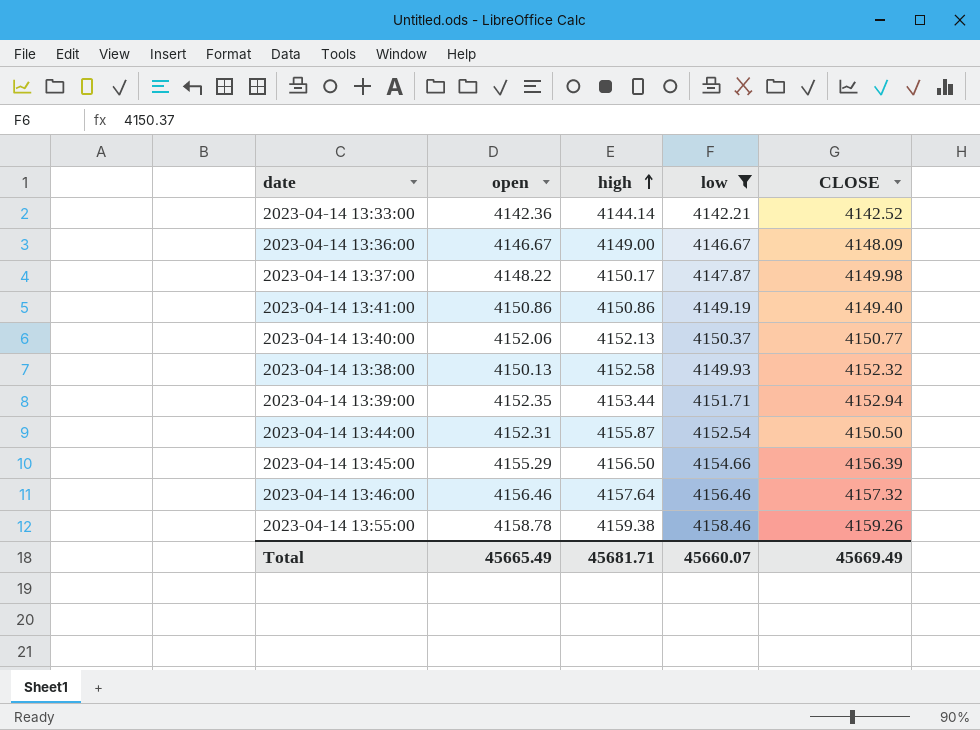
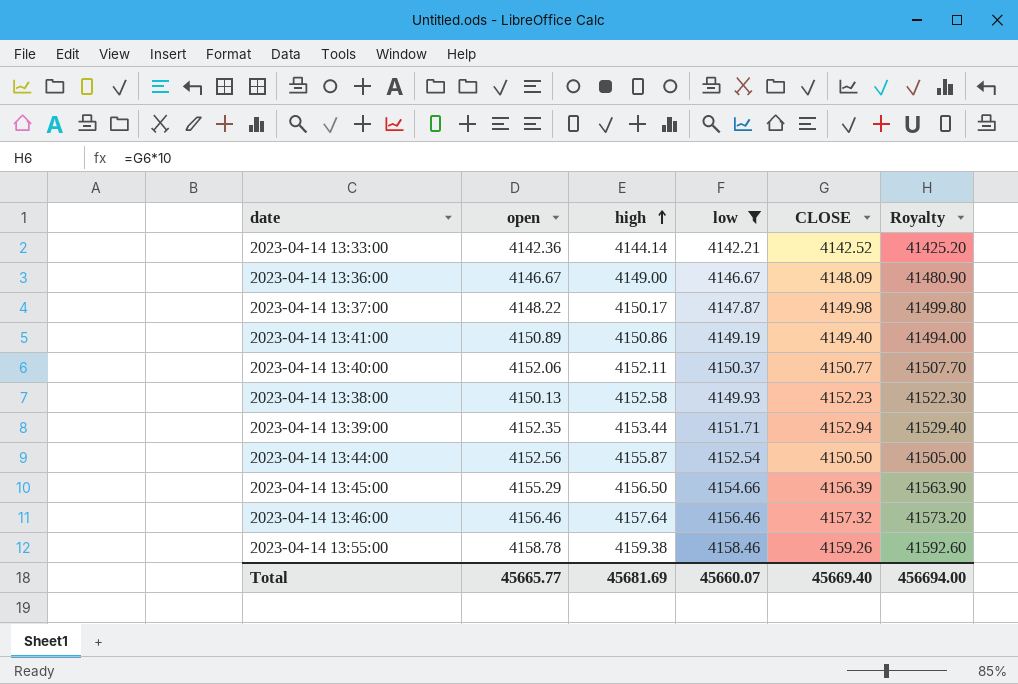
column Royalty | formula: none -> [CLOSE] * 10
2023-04-14 13:41:00 | open: 4150.86 -> 4150.89
2023-04-14 13:40:00 | high: 4152.13 -> 4152.11
2023-04-14 13:38:00 | CLOSE: 4152.32 -> 4152.23
2023-04-14 13:44:00 | open: 4152.31 -> 4152.56
Total | open: 45665.49 -> 45665.77
Total | high: 45681.71 -> 45681.69
Total | CLOSE: 45669.49 -> 45669.40

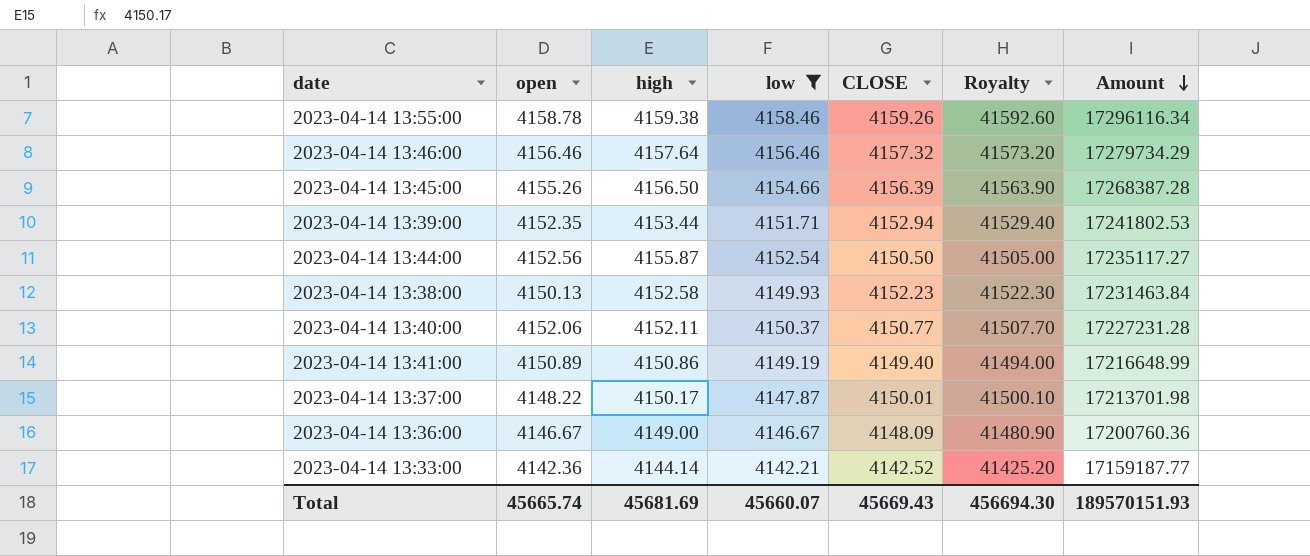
row order: high ascending -> Amount descending
column Amount | formula: none -> [low] * [CLOSE]
2023-04-14 13:45:00 | open: 4155.29 -> 4155.26
2023-04-14 13:37:00 | CLOSE: 4149.98 -> 4150.01
2023-04-14 13:37:00 | Royalty: 41499.80 -> 41500.10
Total | open: 45665.77 -> 45665.74
Total | CLOSE: 45669.40 -> 45669.43
Total | Royalty: 456694.00 -> 456694.30

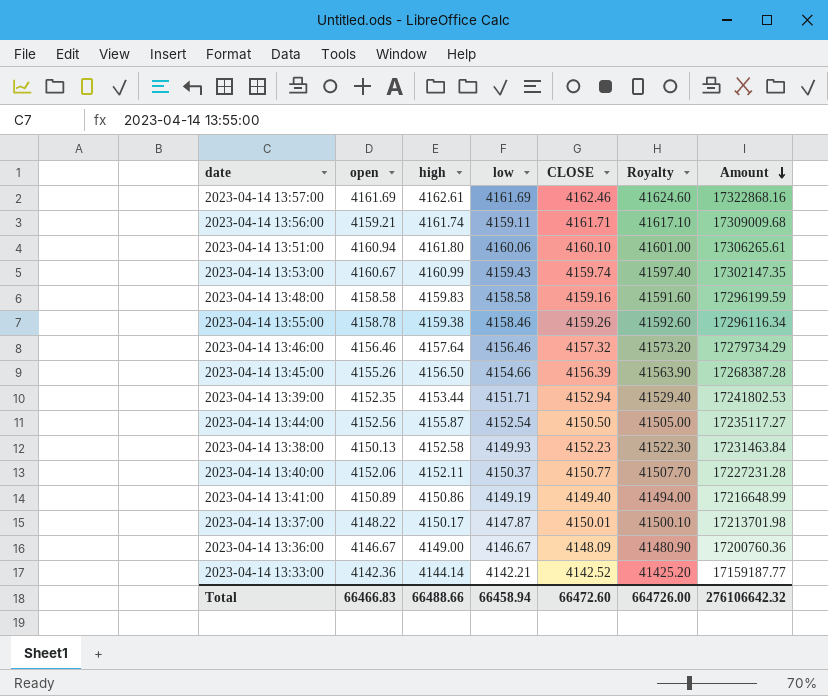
filter: low <= 4158.46 -> none
Total | open: 45665.74 -> 66466.83
Total | high: 45681.69 -> 66488.66
Total | low: 45660.07 -> 66458.94
Total | CLOSE: 45669.43 -> 66472.60
Total | Royalty: 456694.30 -> 664726.00
Total | Amount: 189570151.93 -> 276106642.32

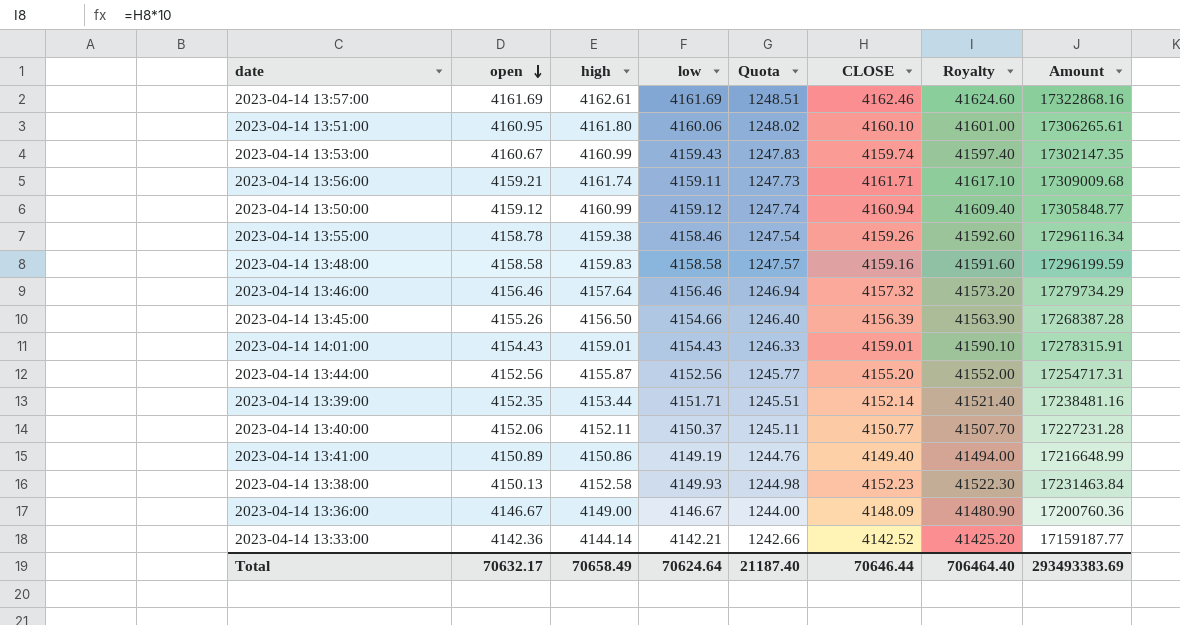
row order: Amount descending -> open descending
column Quota | formula: none -> [low] * 0.3
row 2023-04-14 13:37:00: 4148.22 | 4150.17 | 4147.87 | 4150.01 | 41500.10 | 17213701.98 -> none
2023-04-14 13:51:00 | open: 4160.94 -> 4160.95
row 2023-04-14 13:50:00: none -> 4159.12 | 4160.99 | 4159.12 | 1247.74 | 4160.94 | 41609.40 | 17305848.77
row 2023-04-14 14:01:00: none -> 4154.43 | 4159.01 | 4154.43 | 1246.33 | 4159.01 | 41590.10 | 17278315.91
2023-04-14 13:44:00 | low: 4152.54 -> 4152.56
2023-04-14 13:44:00 | CLOSE: 4150.50 -> 4155.20
2023-04-14 13:44:00 | Royalty: 41505.00 -> 41552.00
2023-04-14 13:44:00 | Amount: 17235117.27 -> 17254717.31
2023-04-14 13:39:00 | CLOSE: 4152.94 -> 4152.14
2023-04-14 13:39:00 | Royalty: 41529.40 -> 41521.40
2023-04-14 13:39:00 | Amount: 17241802.53 -> 17238481.16
Total | open: 66466.83 -> 70632.17
Total | high: 66488.66 -> 70658.49
Total | low: 66458.94 -> 70624.64
Total | CLOSE: 66472.60 -> 70646.44
Total | Royalty: 664726.00 -> 706464.40
Total | Amount: 276106642.32 -> 293493383.69

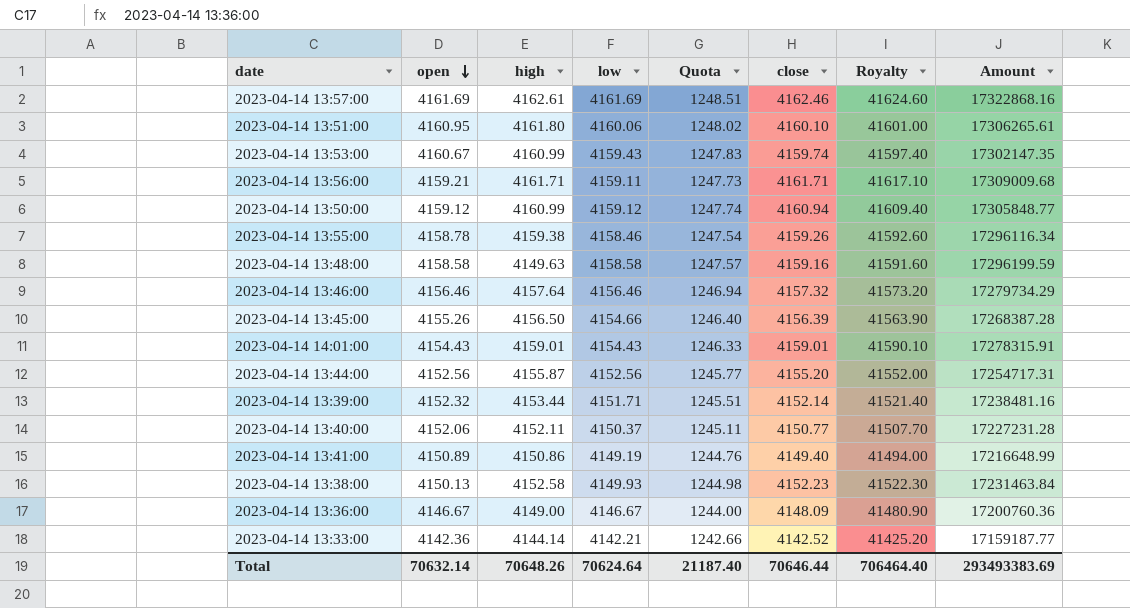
column name: CLOSE -> close
2023-04-14 13:56:00 | high: 4161.74 -> 4161.71
2023-04-14 13:48:00 | high: 4159.83 -> 4149.63
2023-04-14 13:39:00 | open: 4152.35 -> 4152.32
Total | open: 70632.17 -> 70632.14
Total | high: 70658.49 -> 70648.26

